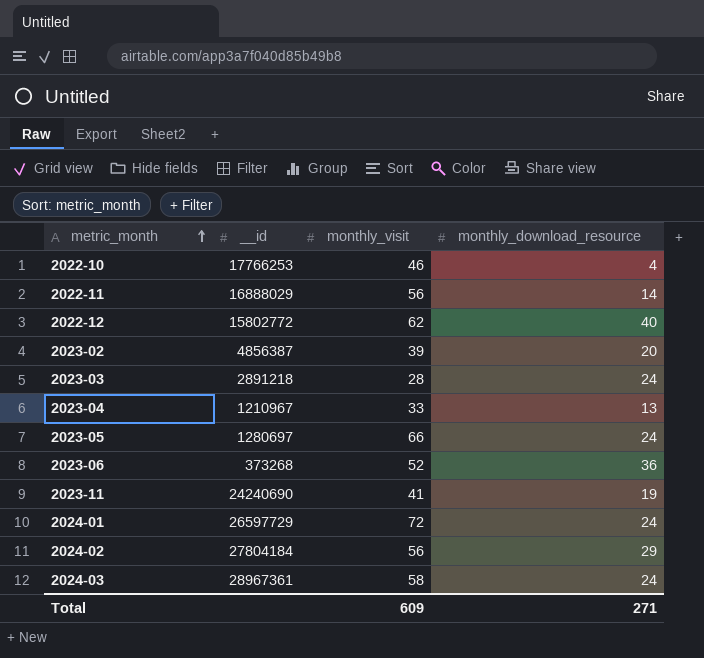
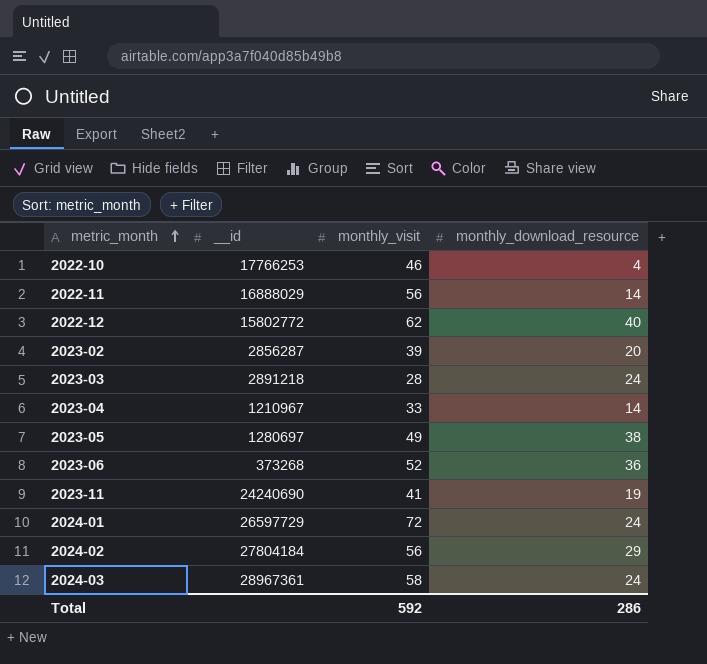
2023-02 | __id: 4856387 -> 2856287
2023-04 | monthly_download_resource: 13 -> 14
2023-05 | monthly_visit: 66 -> 49
2023-05 | monthly_download_resource: 24 -> 38
Total | monthly_visit: 609 -> 592
Total | monthly_download_resource: 271 -> 286

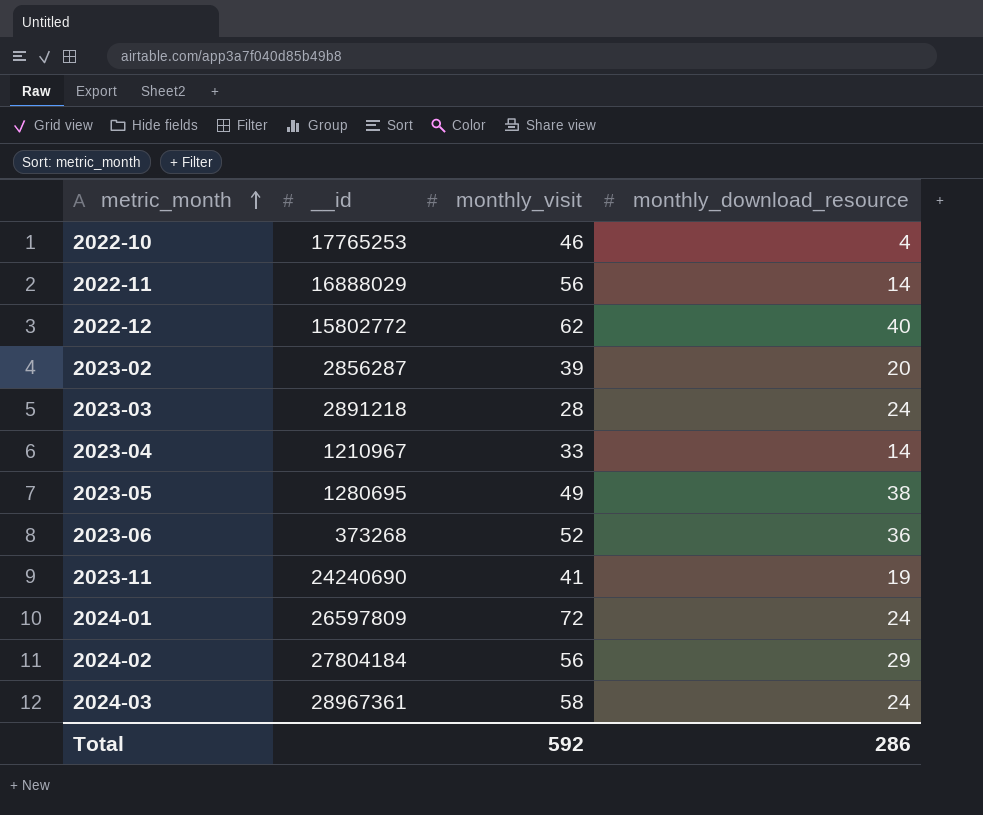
2022-10 | __id: 17766253 -> 17765253
2023-05 | __id: 1280697 -> 1280695
2024-01 | __id: 26597729 -> 26597809

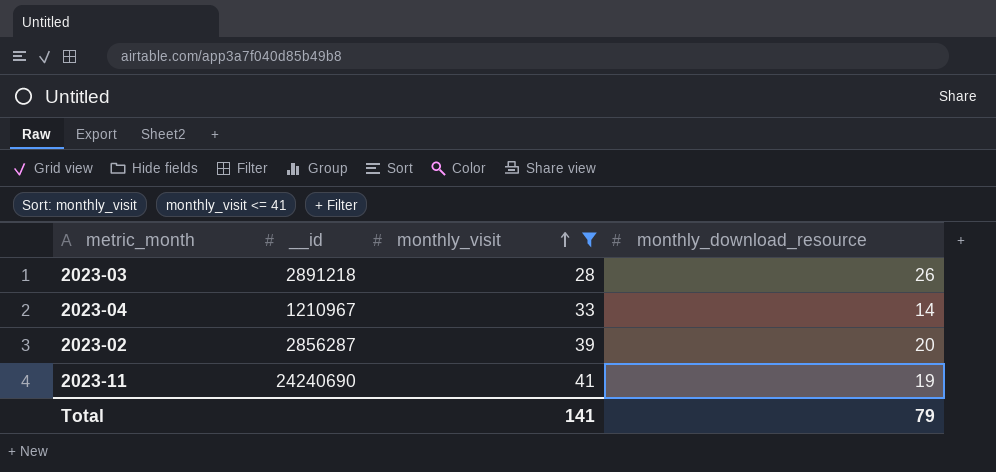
filter: none -> monthly_visit <= 41
row order: metric_month ascending -> monthly_visit ascending
2023-03 | monthly_download_resource: 24 -> 26
Total | monthly_visit: 592 -> 141
Total | monthly_download_resource: 286 -> 79

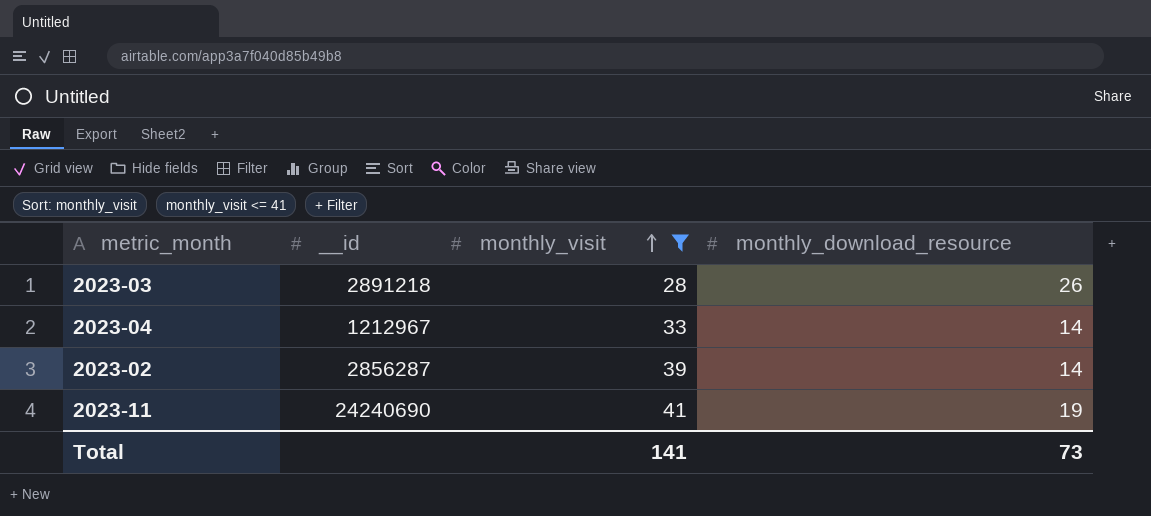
2023-04 | __id: 1210967 -> 1212967
2023-02 | monthly_download_resource: 20 -> 14
Total | monthly_download_resource: 79 -> 73

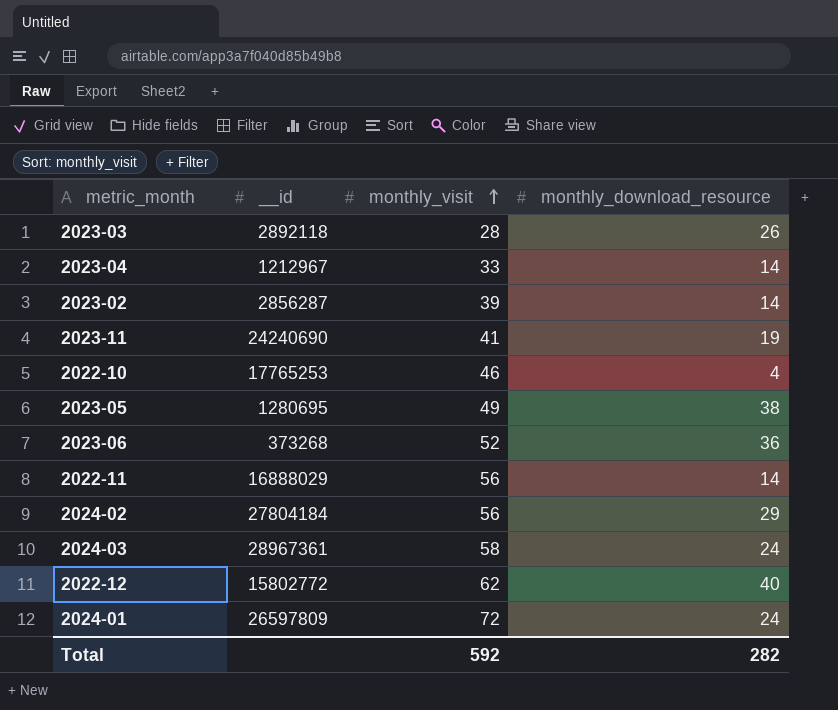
filter: monthly_visit <= 41 -> none
2023-03 | __id: 2891218 -> 2892118
Total | monthly_visit: 141 -> 592
Total | monthly_download_resource: 73 -> 282

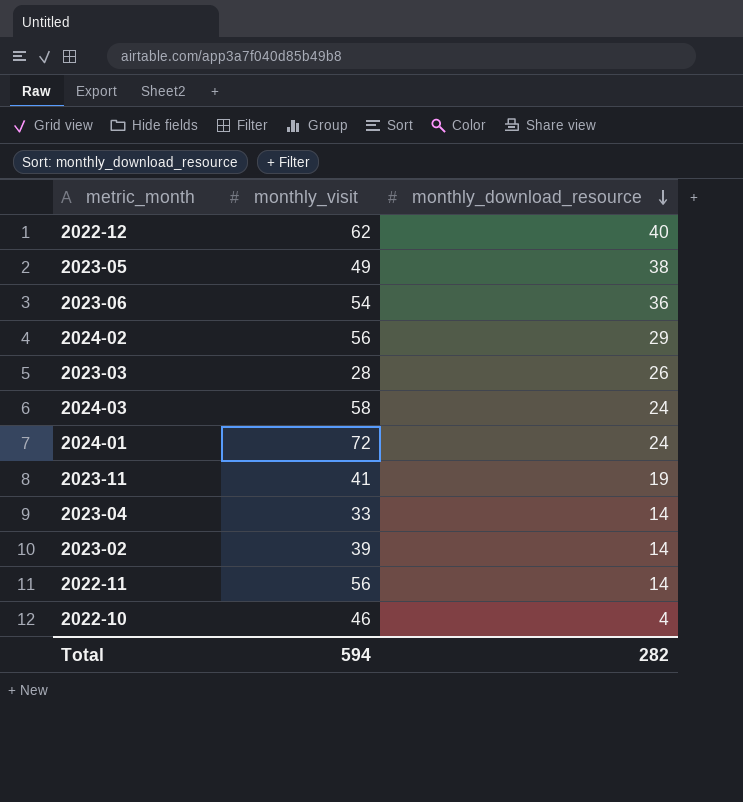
row order: monthly_visit ascending -> monthly_download_resource descending
column __id | position: 2 -> none
2023-06 | monthly_visit: 52 -> 54
Total | monthly_visit: 592 -> 594

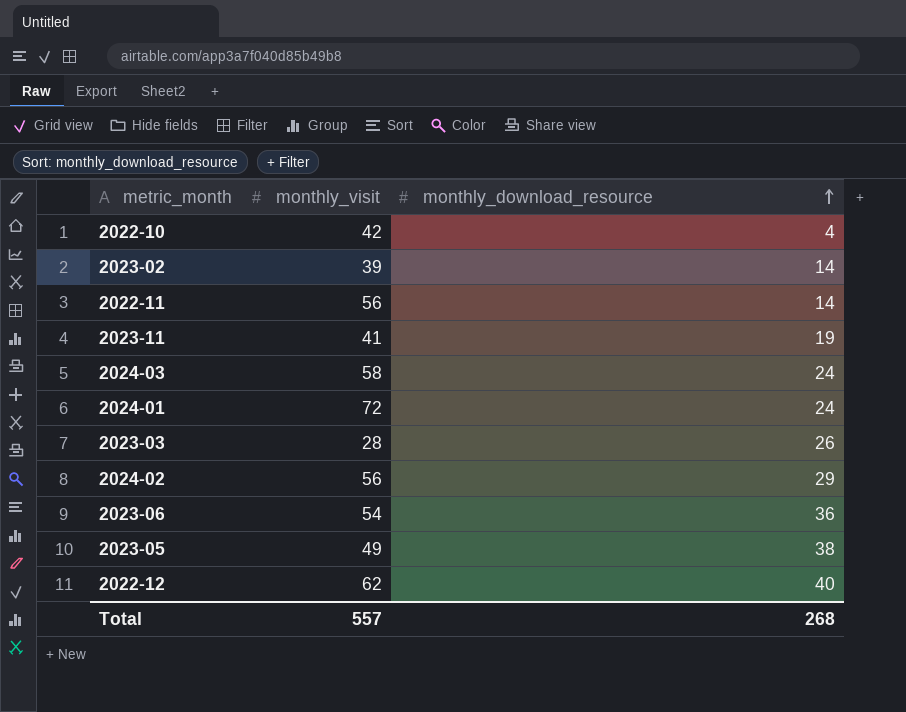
row order: monthly_download_resource descending -> monthly_download_resource ascending
row 2023-04: 33 | 14 -> none
2022-10 | monthly_visit: 46 -> 42
Total | monthly_visit: 594 -> 557
Total | monthly_download_resource: 282 -> 268

